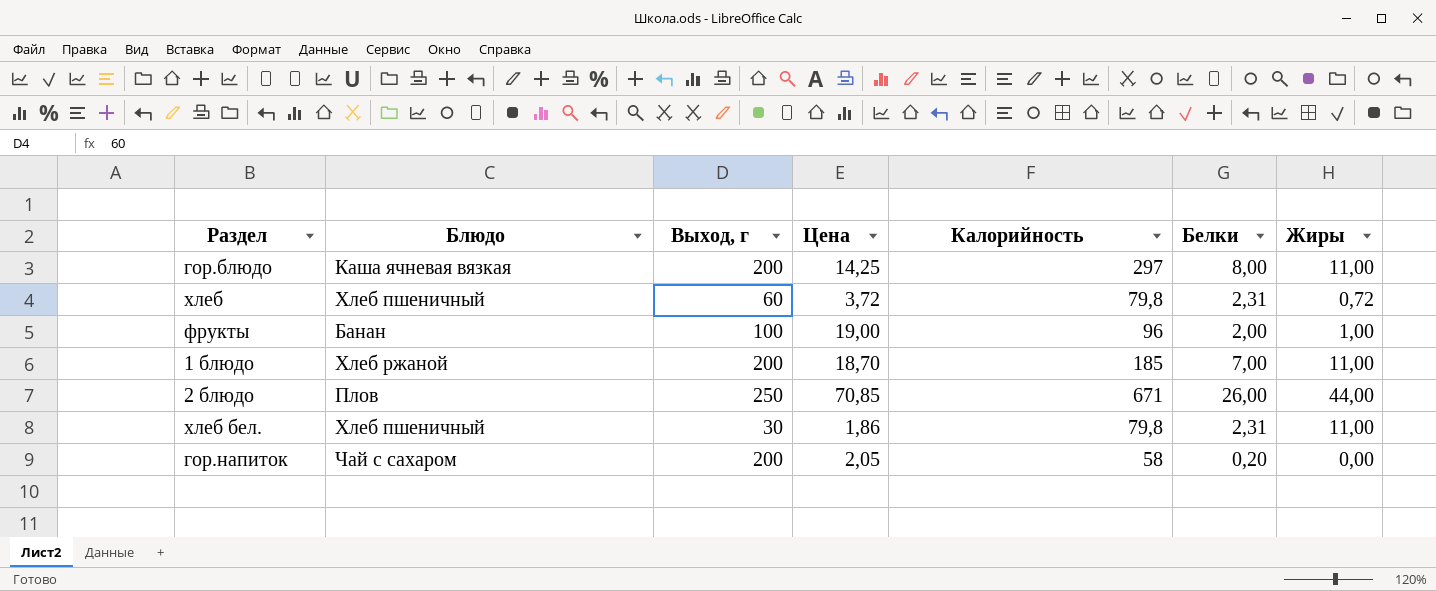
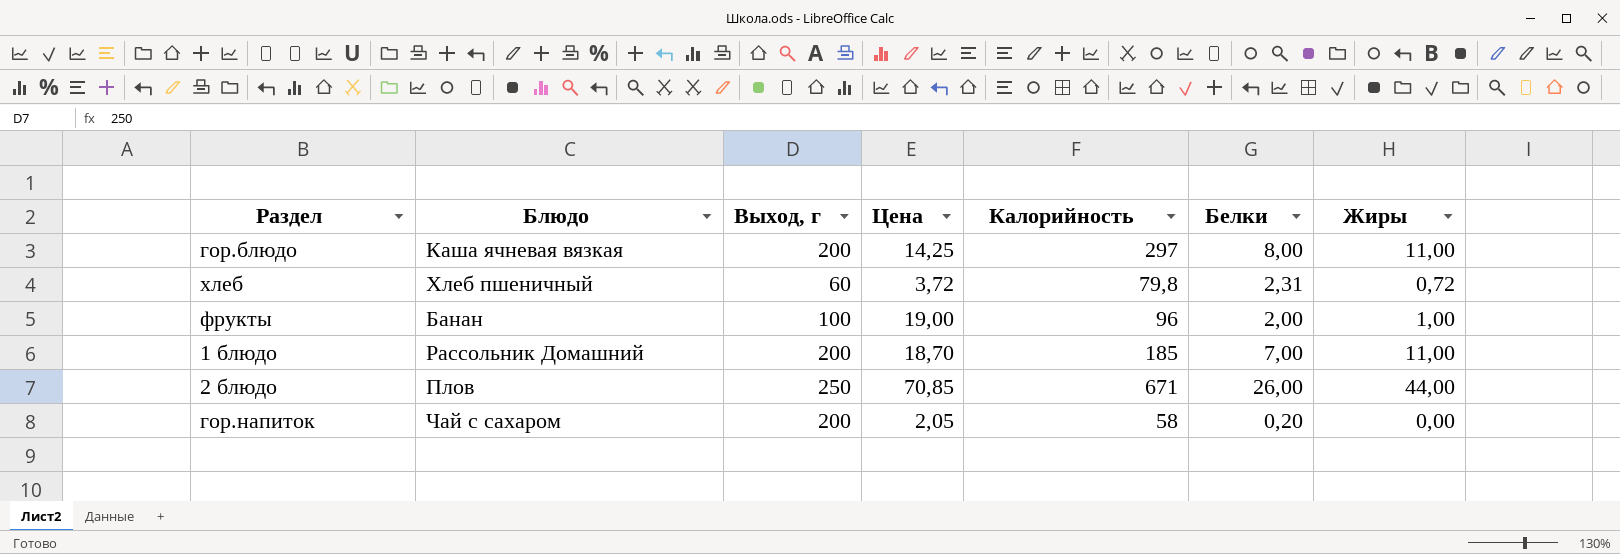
row хлеб бел.: Хлеб пшеничный | 30 | 1,86 | 79,8 | 2,31 | 11,00 -> none
1 блюдо | Блюдо: Хлеб ржаной -> Рассольник Домашний

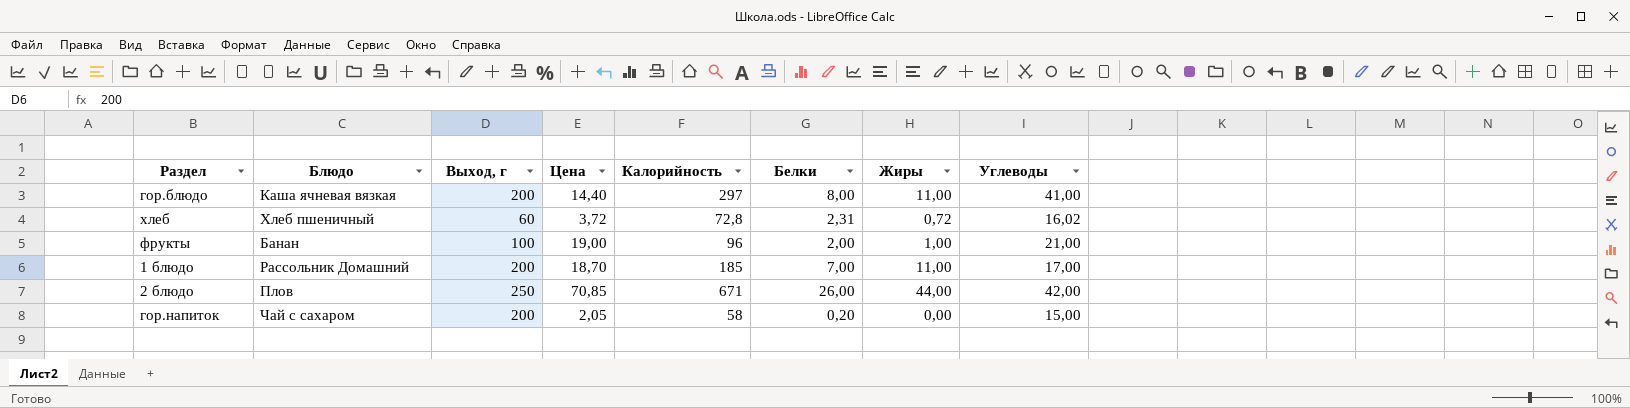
column Углеводы | position: none -> 8
гор.блюдо | Цена: 14,25 -> 14,40
хлеб | Калорийность: 79,8 -> 72,8

